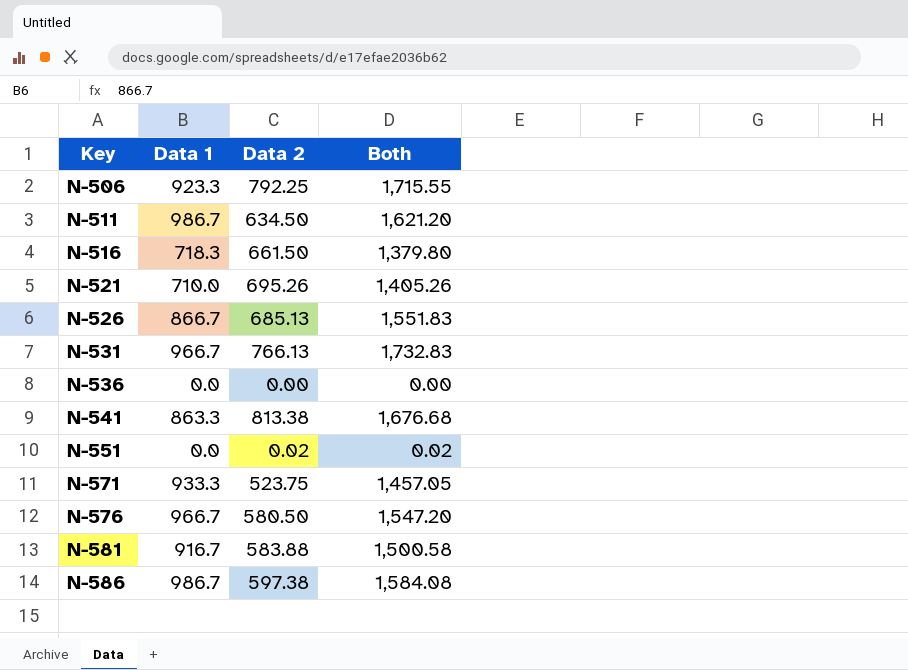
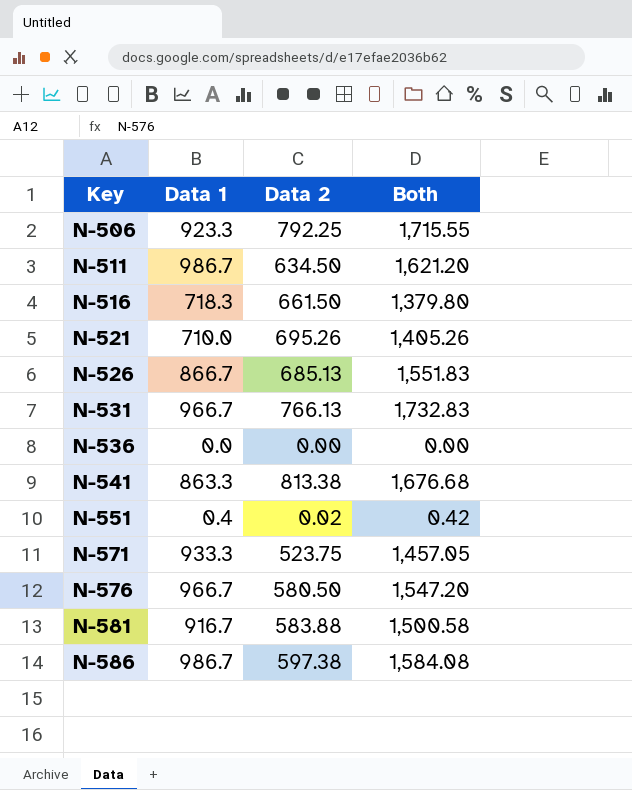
N-551 | Data 1: 0.0 -> 0.4
N-551 | Both: 0.02 -> 0.42

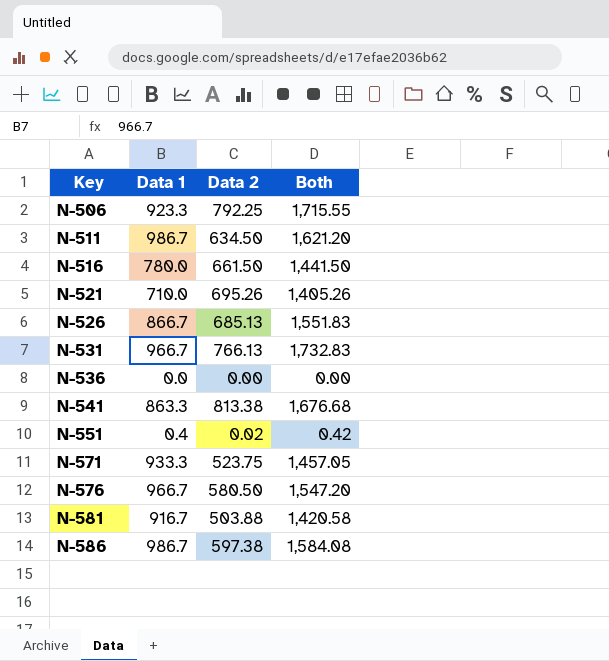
N-516 | Data 1: 718.3 -> 780.0
N-516 | Both: 1,379.80 -> 1,441.50
N-581 | Data 2: 583.88 -> 503.88
N-581 | Both: 1,500.58 -> 1,420.58

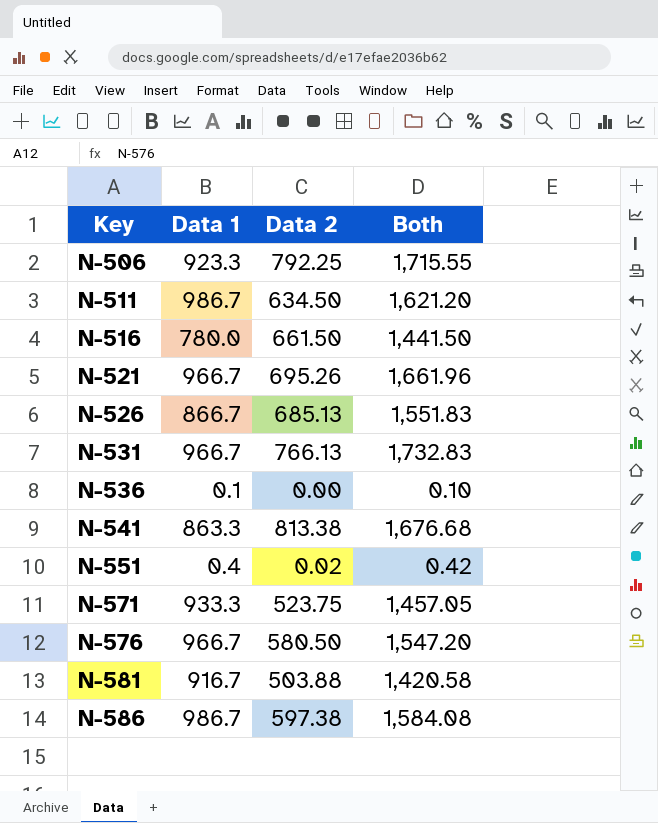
N-521 | Data 1: 710.0 -> 966.7
N-521 | Both: 1,405.26 -> 1,661.96
N-536 | Data 1: 0.0 -> 0.1
N-536 | Both: 0.00 -> 0.10

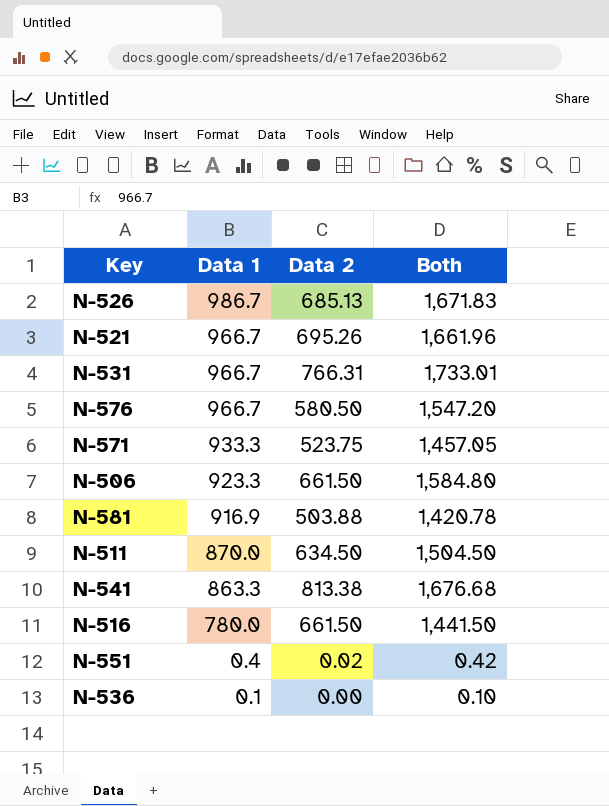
row order: Key ascending -> Data 1 descending
row N-586: 986.7 | 597.38 | 1,584.08 -> none
N-526 | Data 1: 866.7 -> 986.7
N-526 | Both: 1,551.83 -> 1,671.83
N-531 | Data 2: 766.13 -> 766.31
N-531 | Both: 1,732.83 -> 1,733.01
N-506 | Data 2: 792.25 -> 661.50
N-506 | Both: 1,715.55 -> 1,584.80
N-581 | Data 1: 916.7 -> 916.9
N-581 | Both: 1,420.58 -> 1,420.78
N-511 | Data 1: 986.7 -> 870.0
N-511 | Both: 1,621.20 -> 1,504.50

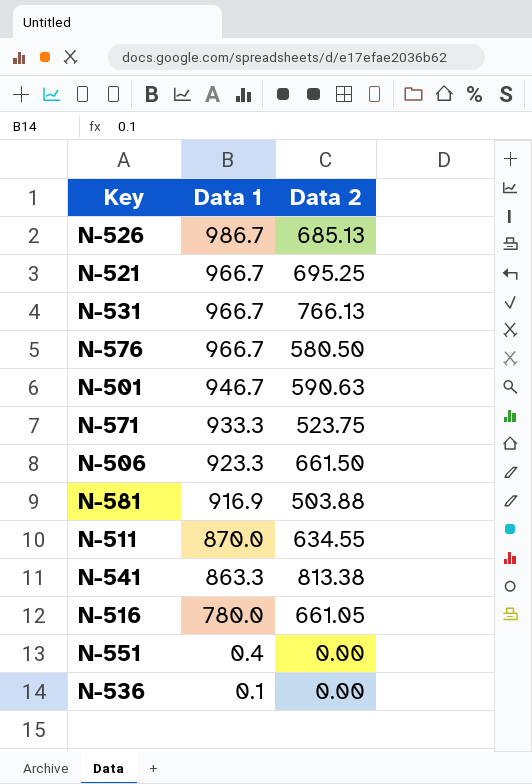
column Both | formula: [Data 1] + [Data 2] -> none
N-521 | Data 2: 695.26 -> 695.25
N-531 | Data 2: 766.31 -> 766.13
row N-501: none -> 946.7 | 590.63
N-511 | Data 2: 634.50 -> 634.55
N-516 | Data 2: 661.50 -> 661.05
N-551 | Data 2: 0.02 -> 0.00

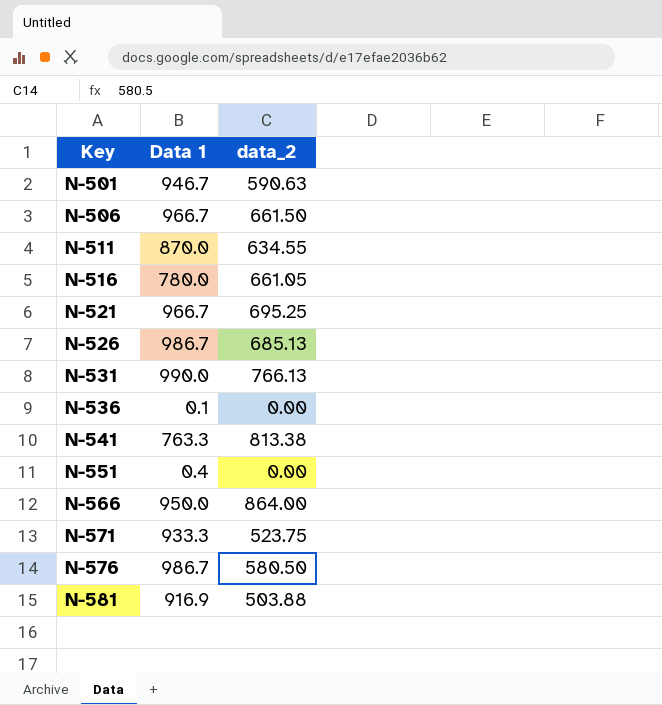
row order: Data 1 descending -> Key ascending
column name: Data 2 -> data_2
N-506 | Data 1: 923.3 -> 966.7
N-531 | Data 1: 966.7 -> 990.0
N-541 | Data 1: 863.3 -> 763.3
row N-566: none -> 950.0 | 864.00
N-576 | Data 1: 966.7 -> 986.7

